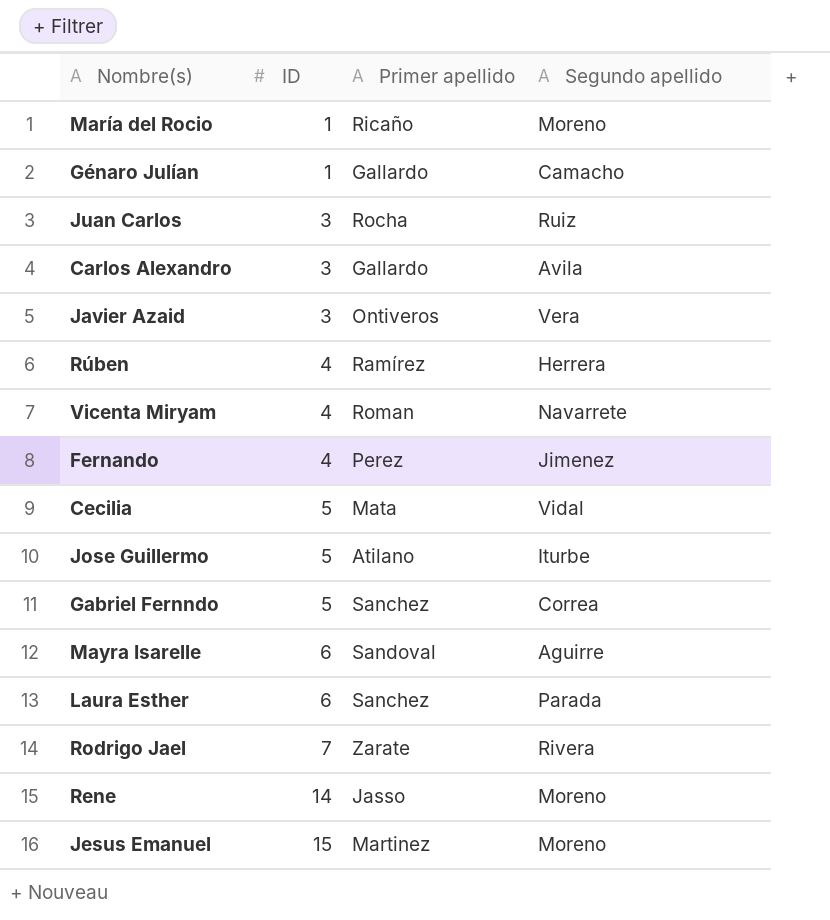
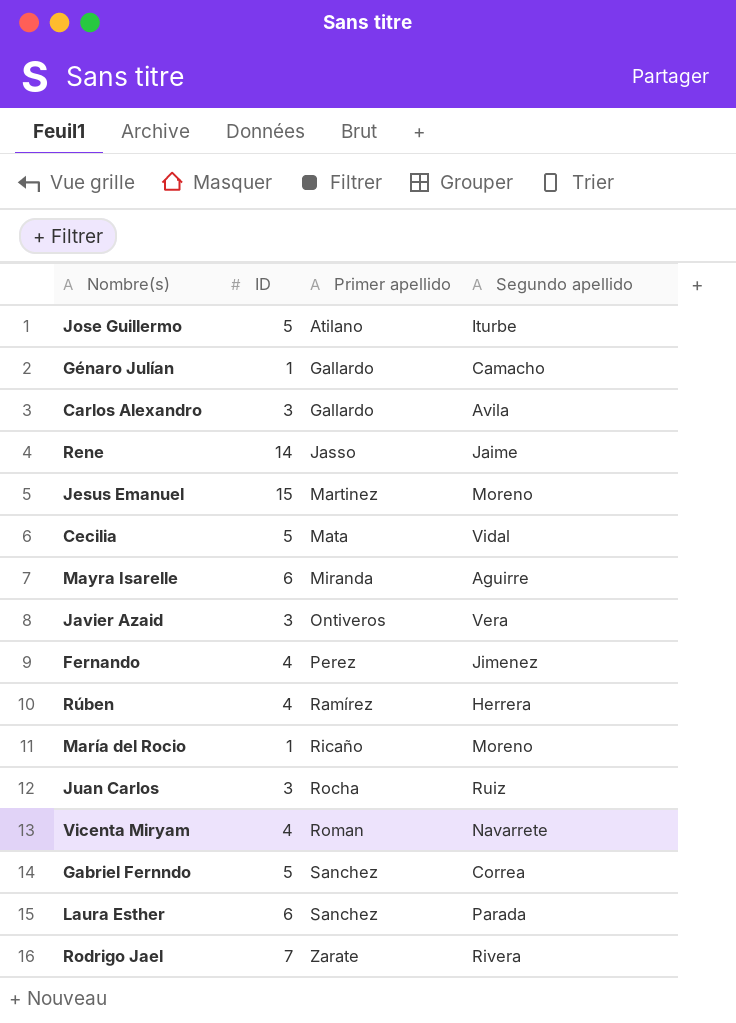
row order: ID ascending -> Primer apellido ascending
Rene | Segundo apellido: Moreno -> Jaime
Mayra Isarelle | Primer apellido: Sandoval -> Miranda

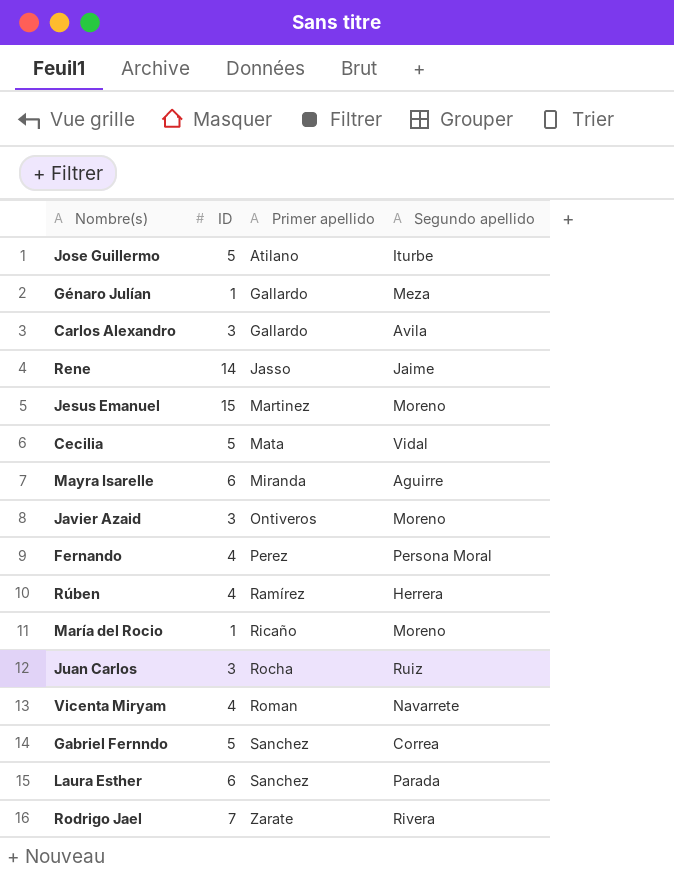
Génaro Julían | Segundo apellido: Camacho -> Meza
Javier Azaid | Segundo apellido: Vera -> Moreno
Fernando | Segundo apellido: Jimenez -> Persona Moral

